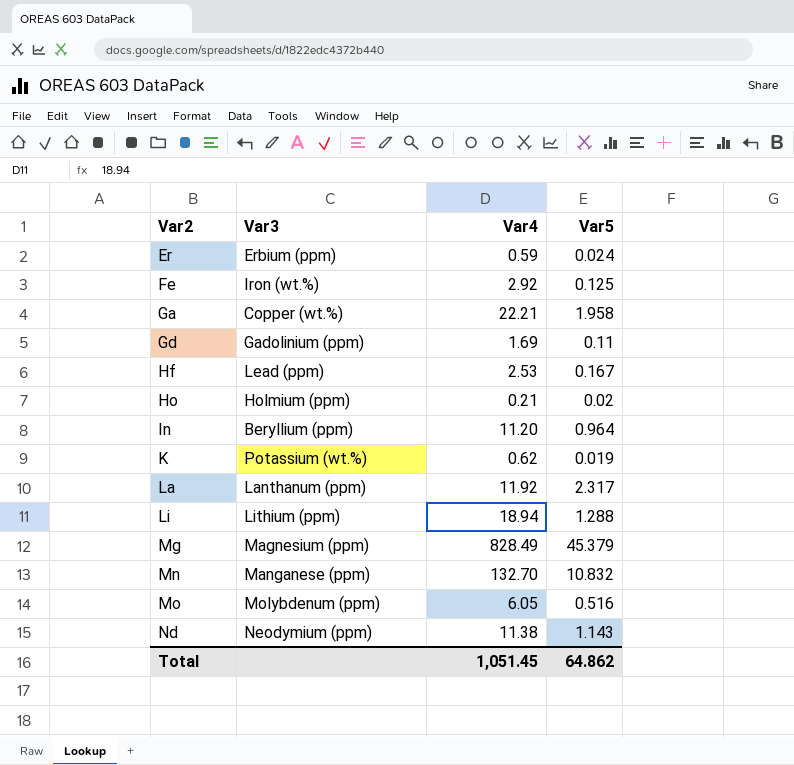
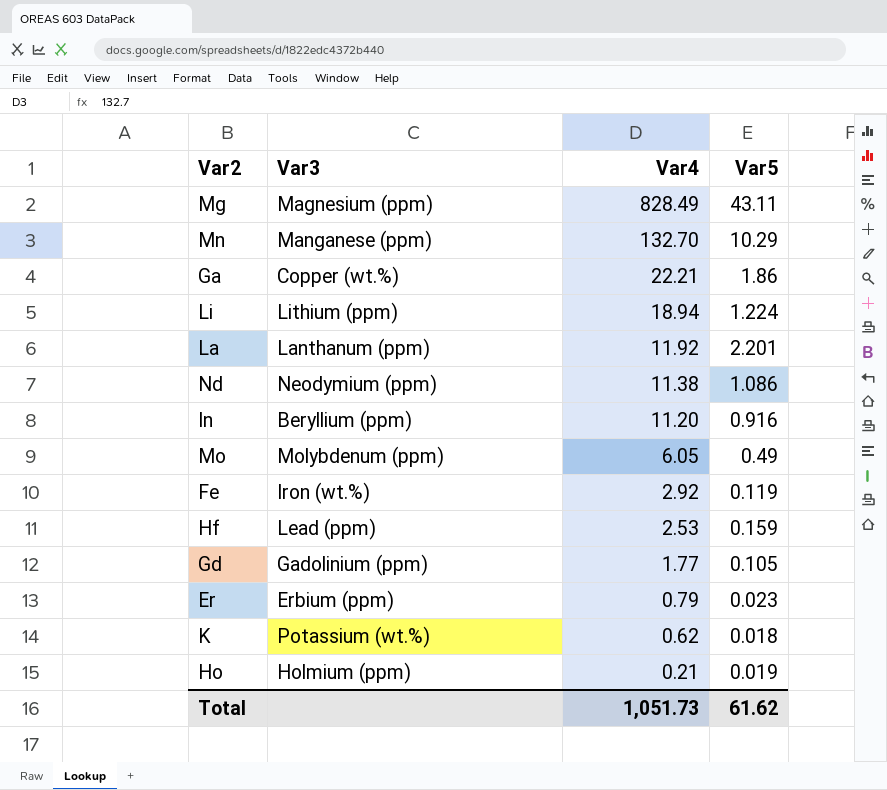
row order: Var2 ascending -> Var4 descending
Mg | Var5: 45.379 -> 43.11
Mn | Var5: 10.832 -> 10.29
Ga | Var5: 1.958 -> 1.86
Li | Var5: 1.288 -> 1.224
La | Var5: 2.317 -> 2.201
Nd | Var5: 1.143 -> 1.086
In | Var5: 0.964 -> 0.916
Mo | Var5: 0.516 -> 0.49
Fe | Var5: 0.125 -> 0.119
Hf | Var5: 0.167 -> 0.159
Gd | Var4: 1.69 -> 1.77
Gd | Var5: 0.11 -> 0.105
Er | Var4: 0.59 -> 0.79
Er | Var5: 0.024 -> 0.023
K | Var5: 0.019 -> 0.018
Ho | Var5: 0.02 -> 0.019
Total | Var4: 1,051.45 -> 1,051.73
Total | Var5: 64.862 -> 61.62

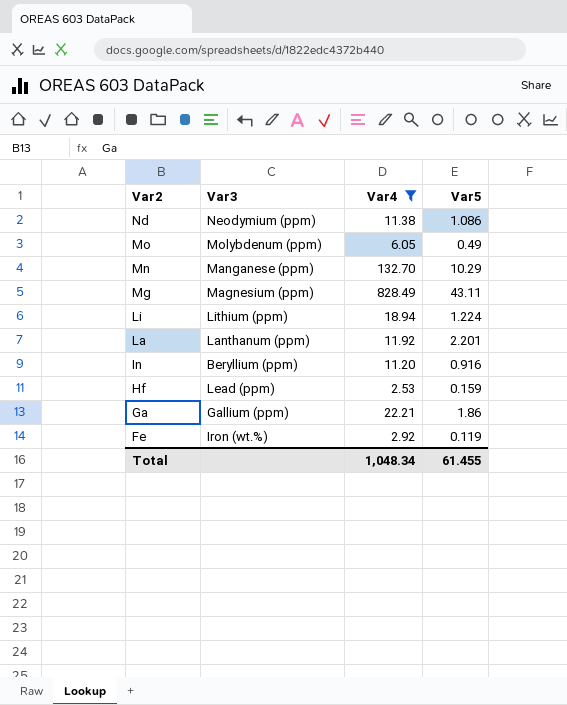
filter: none -> Var4 >= 2.53
row order: Var4 descending -> Var2 descending
Ga | Var3: Copper (wt.%) -> Gallium (ppm)
Total | Var4: 1,051.73 -> 1,048.34
Total | Var5: 61.62 -> 61.455

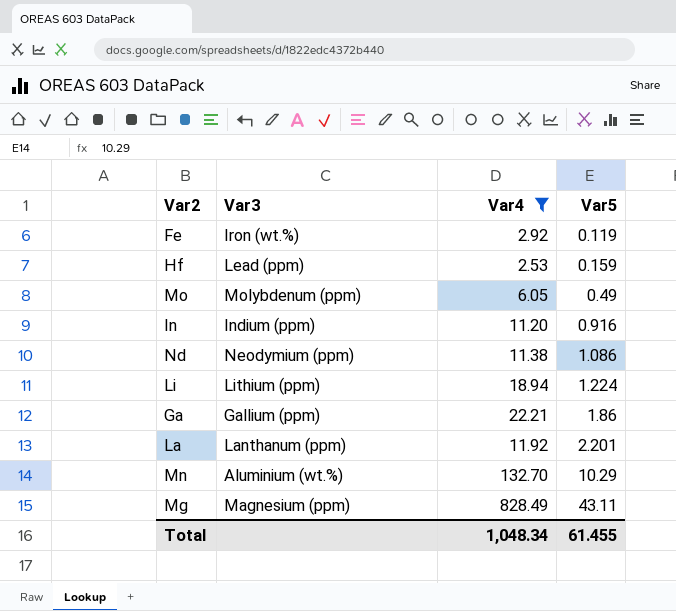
row order: Var2 descending -> Var5 ascending
In | Var3: Beryllium (ppm) -> Indium (ppm)
Mn | Var3: Manganese (ppm) -> Aluminium (wt.%)

